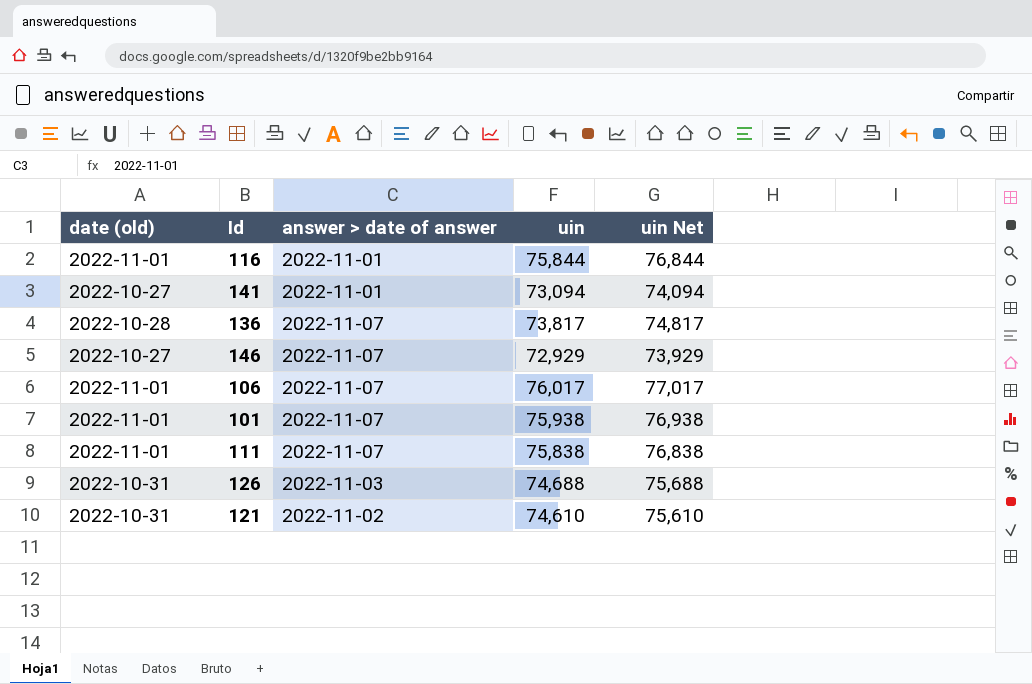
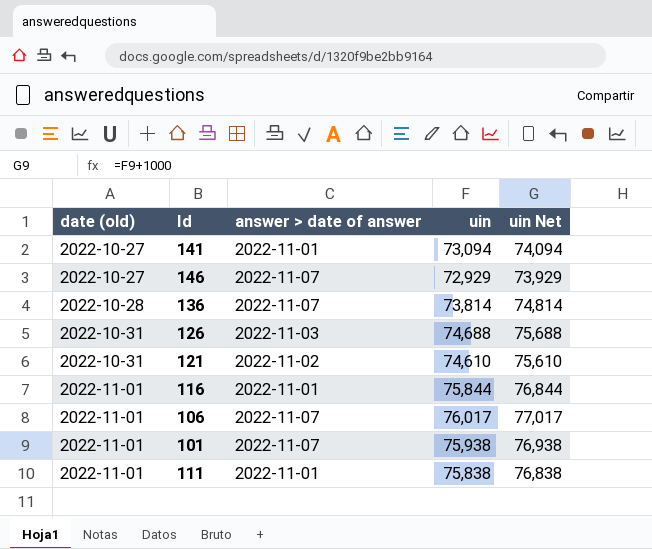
row order: none -> date (old) ascending
136 | uin: 73,817 -> 73,814
136 | uin Net: 74,817 -> 74,814
111 | answer > date of answer: 2022-11-07 -> 2022-11-01

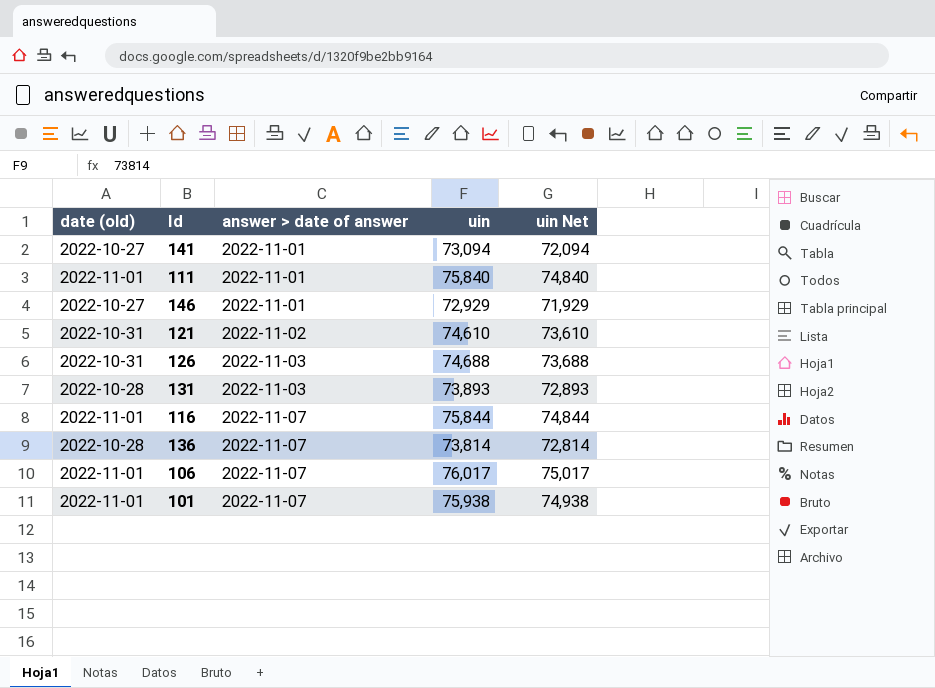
row order: date (old) ascending -> answer > date of answer ascending
column uin Net | formula: [uin] + 1000 -> [uin] - 1000
111 | uin: 75,838 -> 75,840
146 | answer > date of answer: 2022-11-07 -> 2022-11-01
row 131: none -> 2022-10-28 | 2022-11-03 | 73,893 | 72,893
116 | answer > date of answer: 2022-11-01 -> 2022-11-07

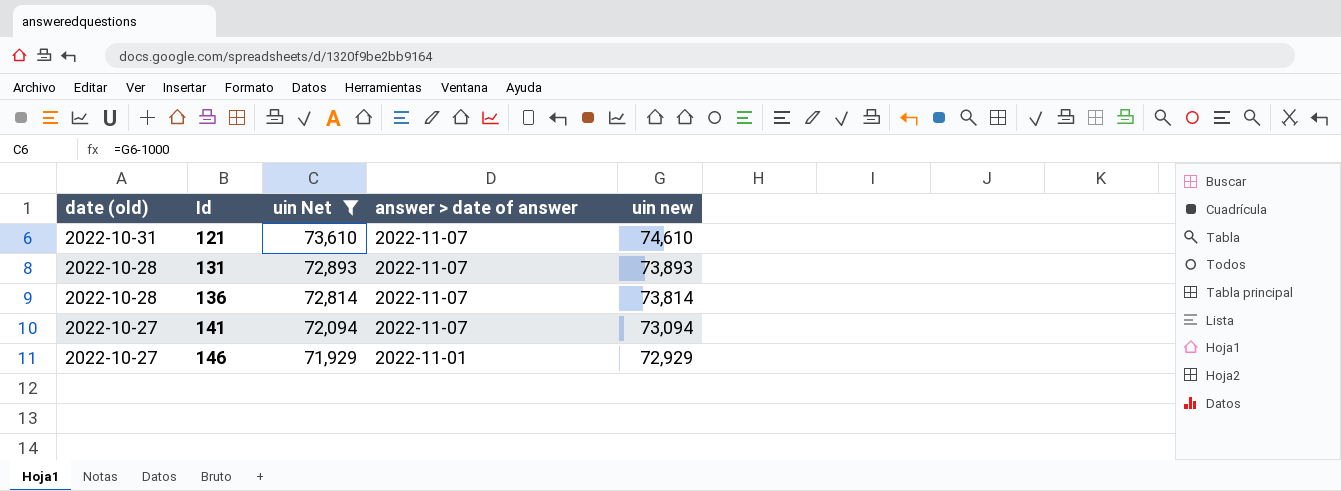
filter: none -> uin Net <= 73,610
row order: answer > date of answer ascending -> date (old) descending
column uin Net | position: 5 -> 3
column name: uin -> uin new
121 | answer > date of answer: 2022-11-02 -> 2022-11-07
131 | answer > date of answer: 2022-11-03 -> 2022-11-07
141 | answer > date of answer: 2022-11-01 -> 2022-11-07

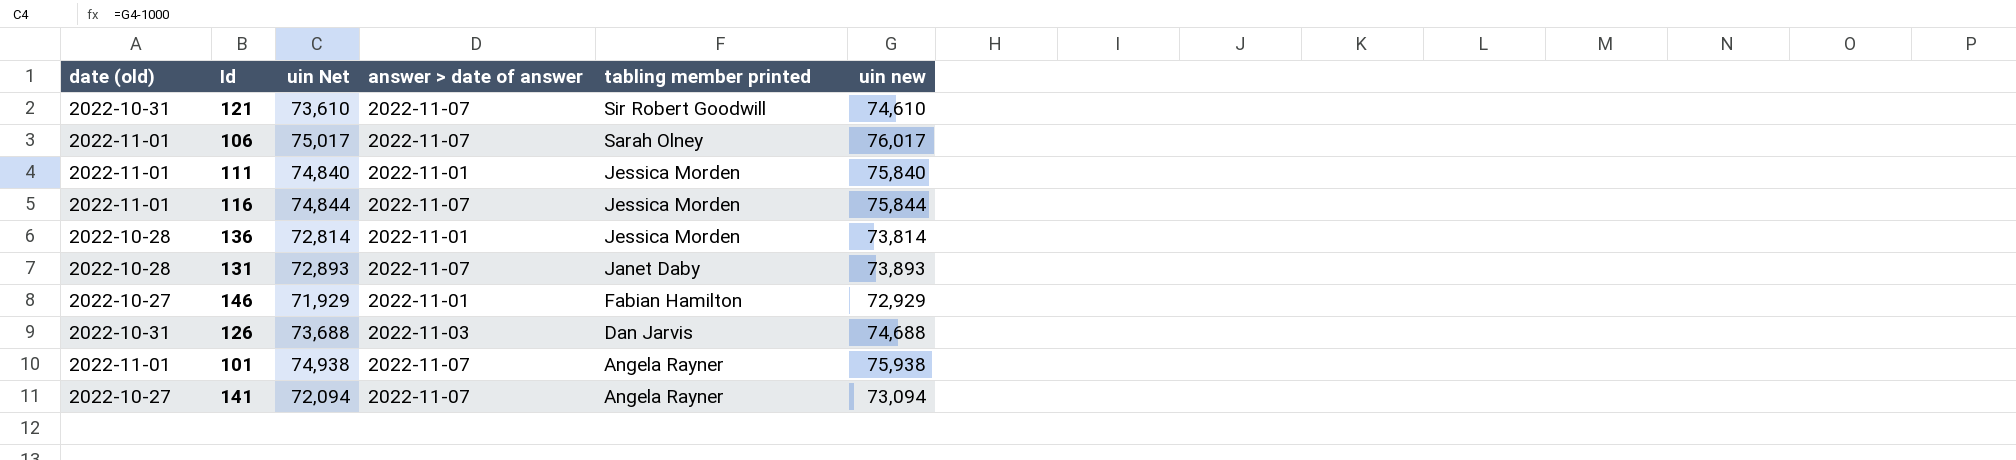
filter: uin Net <= 73,610 -> none
row order: date (old) descending -> tabling member printed descending
column tabling member printed | position: none -> 5
136 | answer > date of answer: 2022-11-07 -> 2022-11-01

